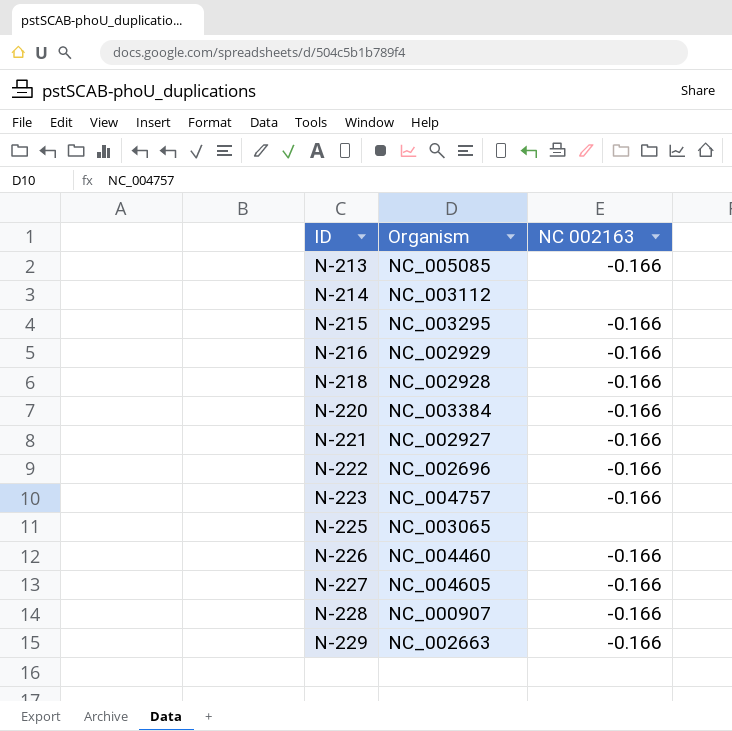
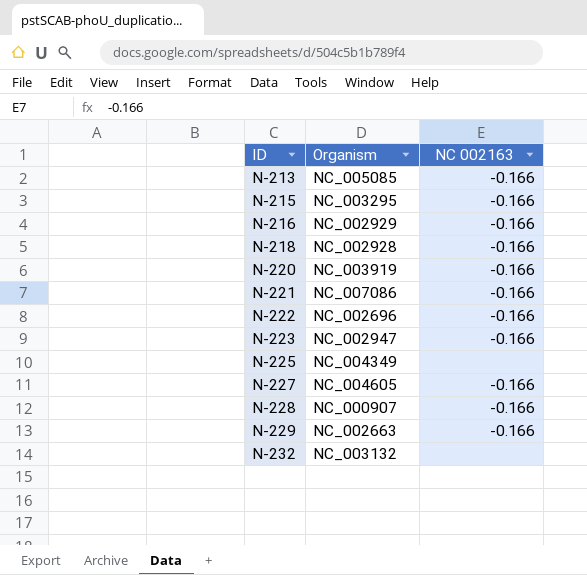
row N-214: NC_003112 | none -> none
row N-226: NC_004460 | -0.166 -> none
N-220 | Organism: NC_003384 -> NC_003919
N-221 | Organism: NC_002927 -> NC_007086
N-223 | Organism: NC_004757 -> NC_002947
N-225 | Organism: NC_003065 -> NC_004349
row N-232: none -> NC_003132 | none

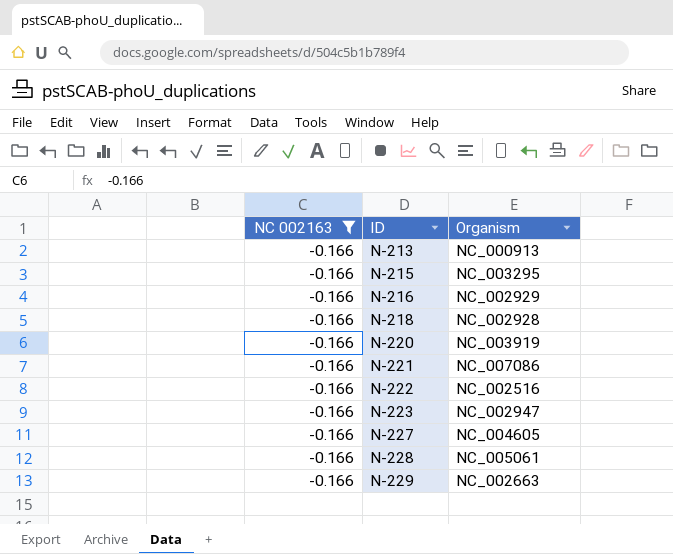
filter: none -> NC 002163 = -0.166
column NC 002163 | position: 3 -> 1
N-213 | Organism: NC_005085 -> NC_000913
N-222 | Organism: NC_002696 -> NC_002516
N-228 | Organism: NC_000907 -> NC_005061

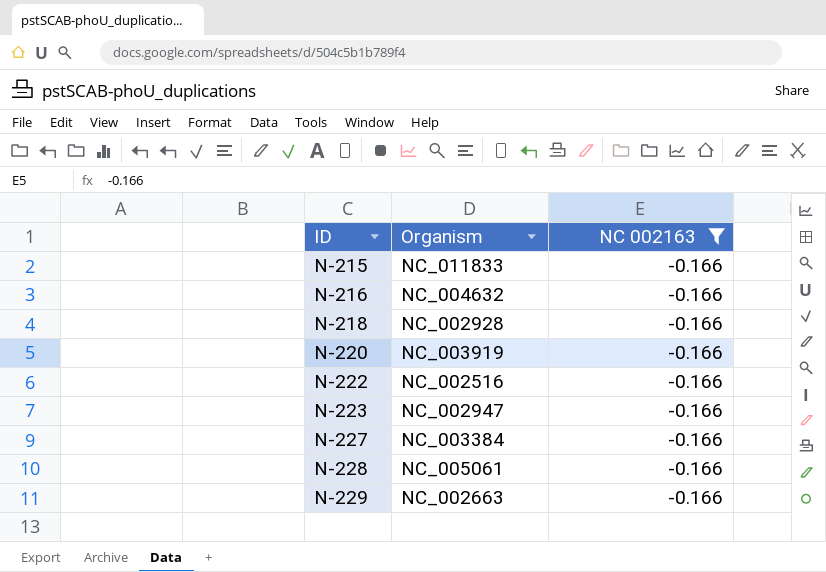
column NC 002163 | position: 1 -> 3
row N-213: -0.166 | NC_000913 -> none
row N-221: -0.166 | NC_007086 -> none
N-215 | Organism: NC_003295 -> NC_011833
N-216 | Organism: NC_002929 -> NC_004632
N-227 | Organism: NC_004605 -> NC_003384

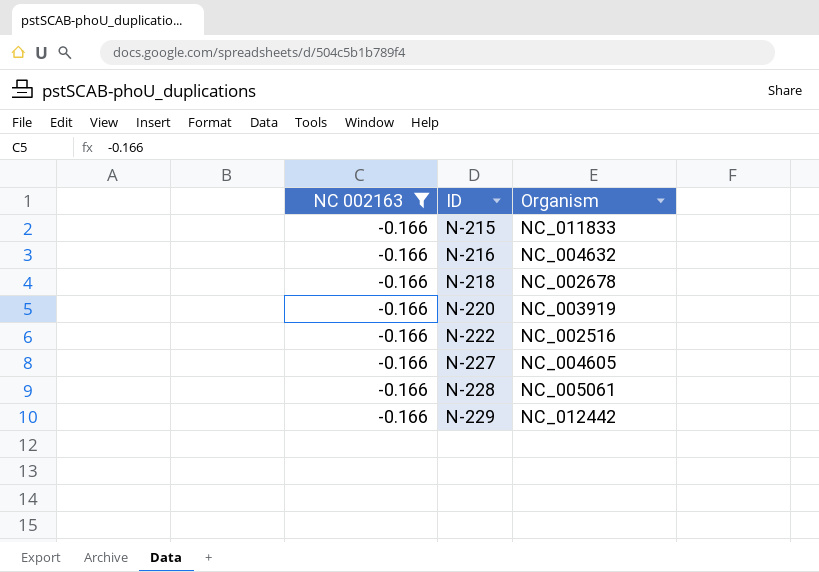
column NC 002163 | position: 3 -> 1
row N-223: NC_002947 | -0.166 -> none
N-218 | Organism: NC_002928 -> NC_002678
N-227 | Organism: NC_003384 -> NC_004605
N-229 | Organism: NC_002663 -> NC_012442

